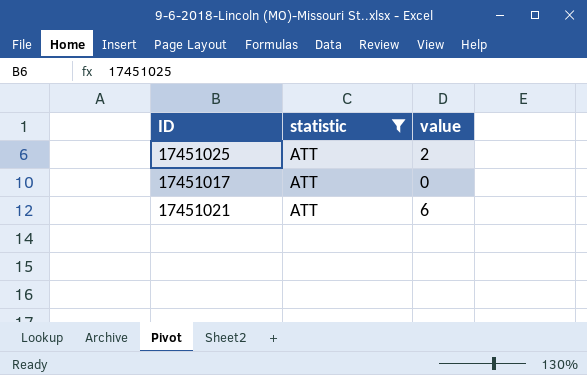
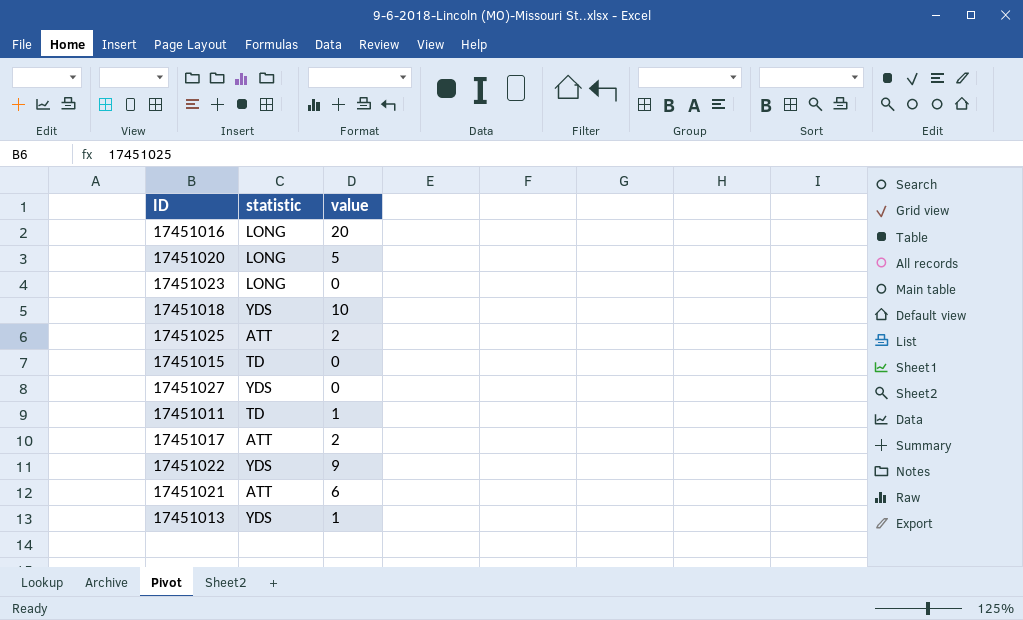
filter: statistic = ATT -> none
17451017 | value: 0 -> 2

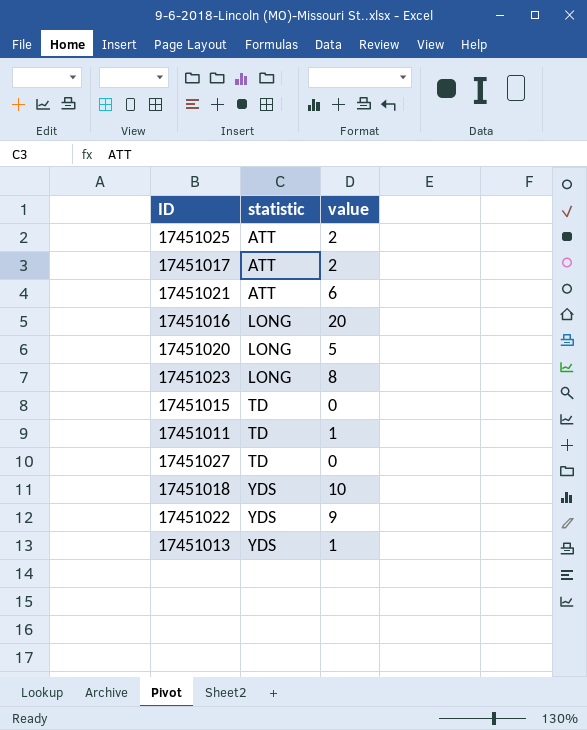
row order: none -> statistic ascending
17451023 | value: 0 -> 8
17451027 | statistic: YDS -> TD

